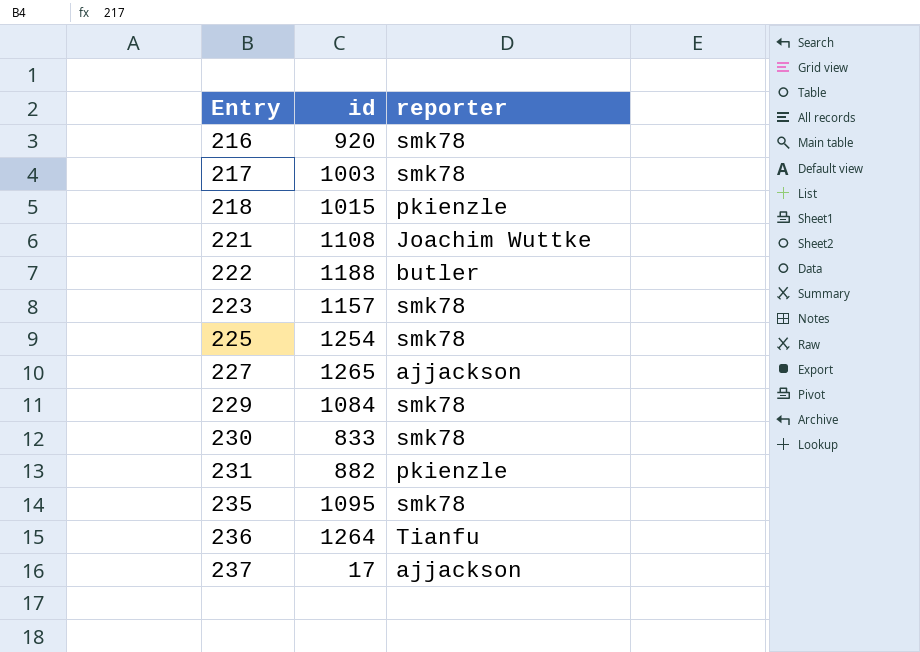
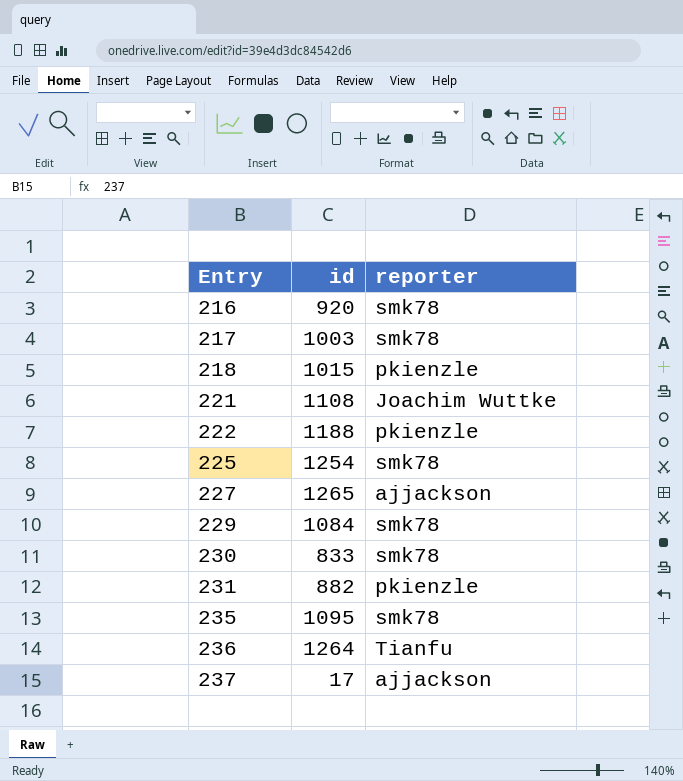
row 223: 1157 | smk78 -> none
222 | reporter: butler -> pkienzle

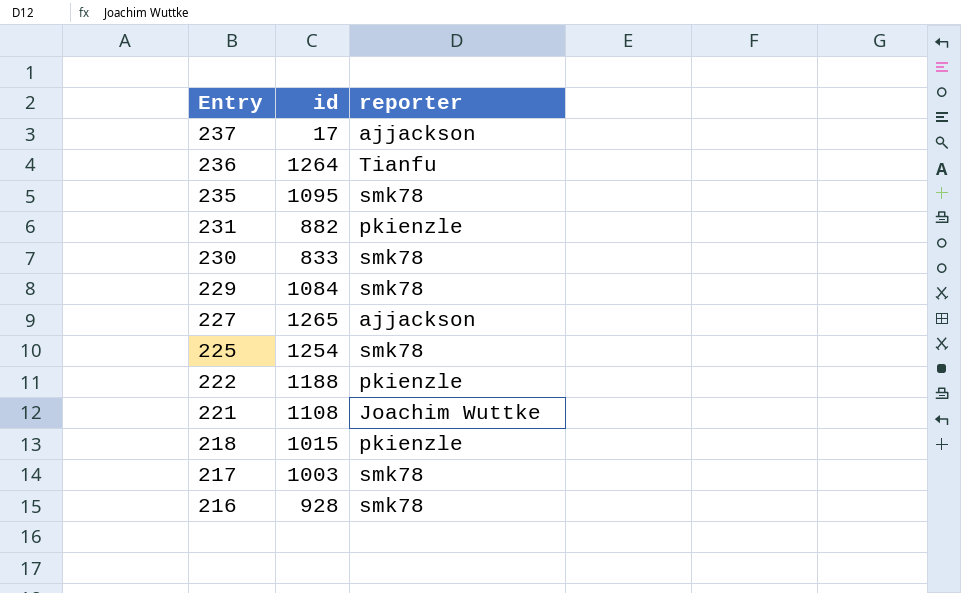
row order: Entry ascending -> Entry descending
216 | id: 920 -> 928

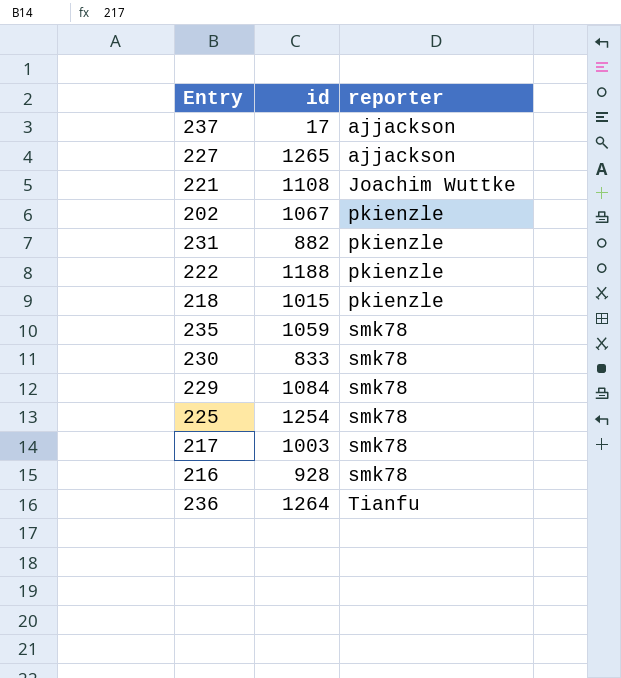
row order: Entry descending -> reporter ascending
row 202: none -> 1067 | pkienzle
235 | id: 1095 -> 1059

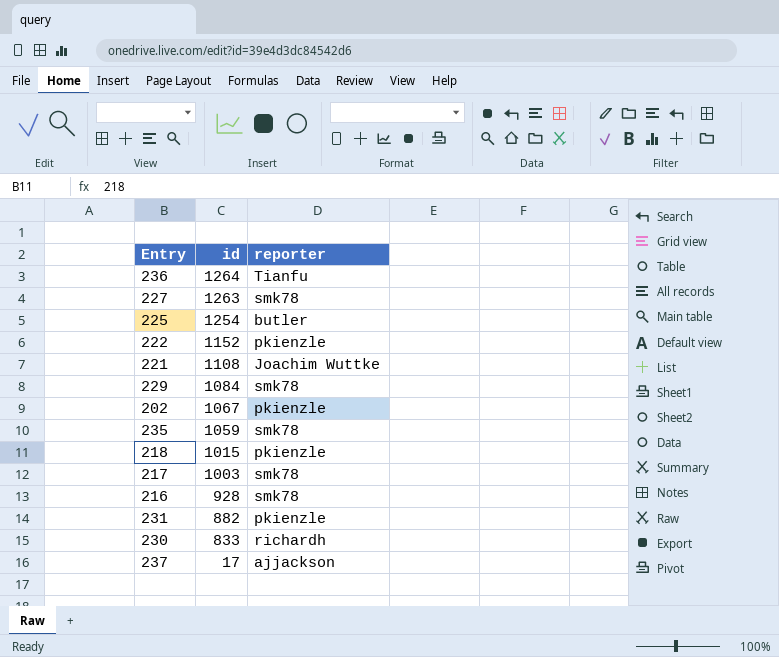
row order: reporter ascending -> id descending
227 | id: 1265 -> 1263
227 | reporter: ajjackson -> smk78
225 | reporter: smk78 -> butler
222 | id: 1188 -> 1152
230 | reporter: smk78 -> richardh

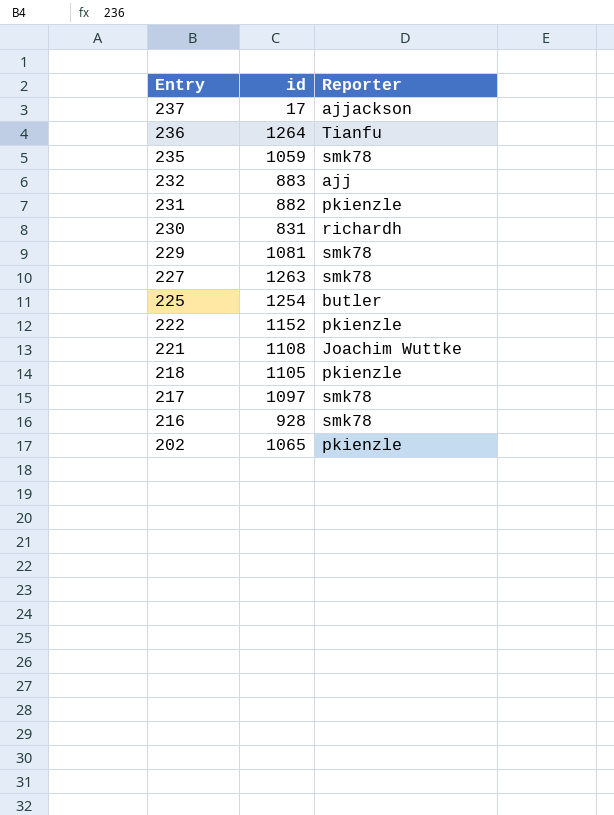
row order: id descending -> Entry descending
column name: reporter -> Reporter
row 232: none -> 883 | ajj
230 | id: 833 -> 831
229 | id: 1084 -> 1081
218 | id: 1015 -> 1105
217 | id: 1003 -> 1097
202 | id: 1067 -> 1065

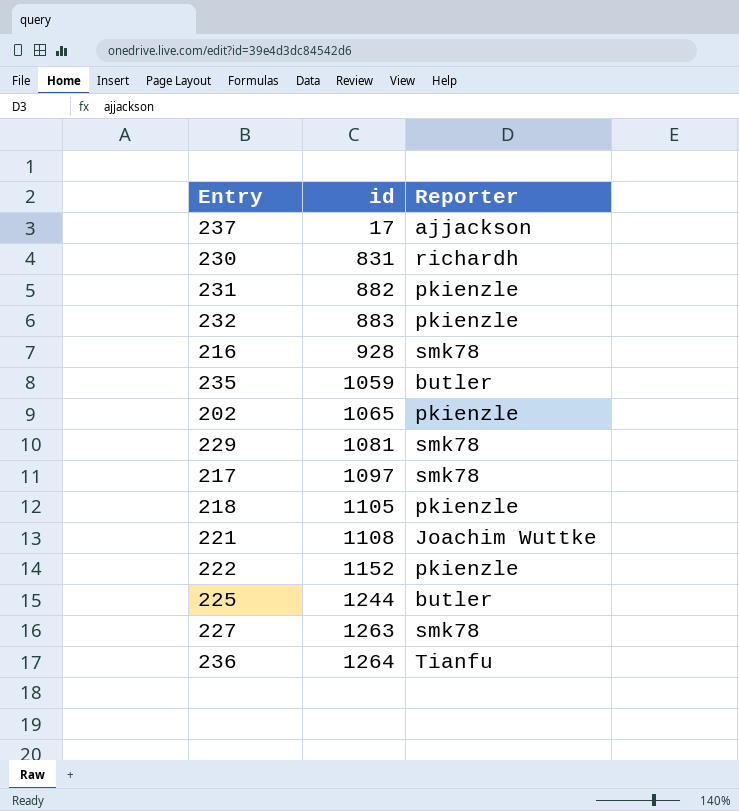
row order: Entry descending -> id ascending
232 | Reporter: ajj -> pkienzle
235 | Reporter: smk78 -> butler
225 | id: 1254 -> 1244

